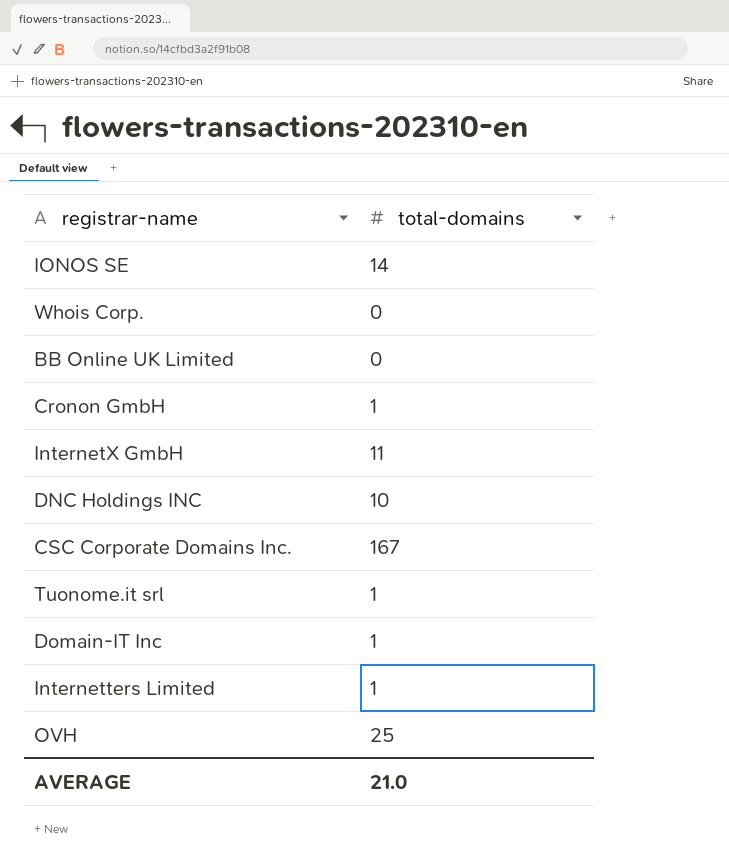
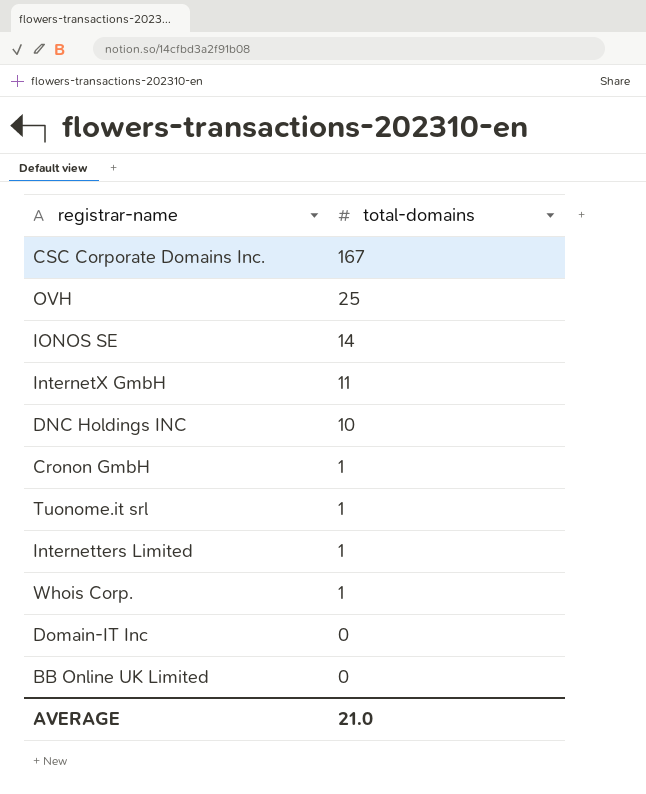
row order: none -> total-domains descending
Whois Corp. | total-domains: 0 -> 1
Domain-IT Inc | total-domains: 1 -> 0

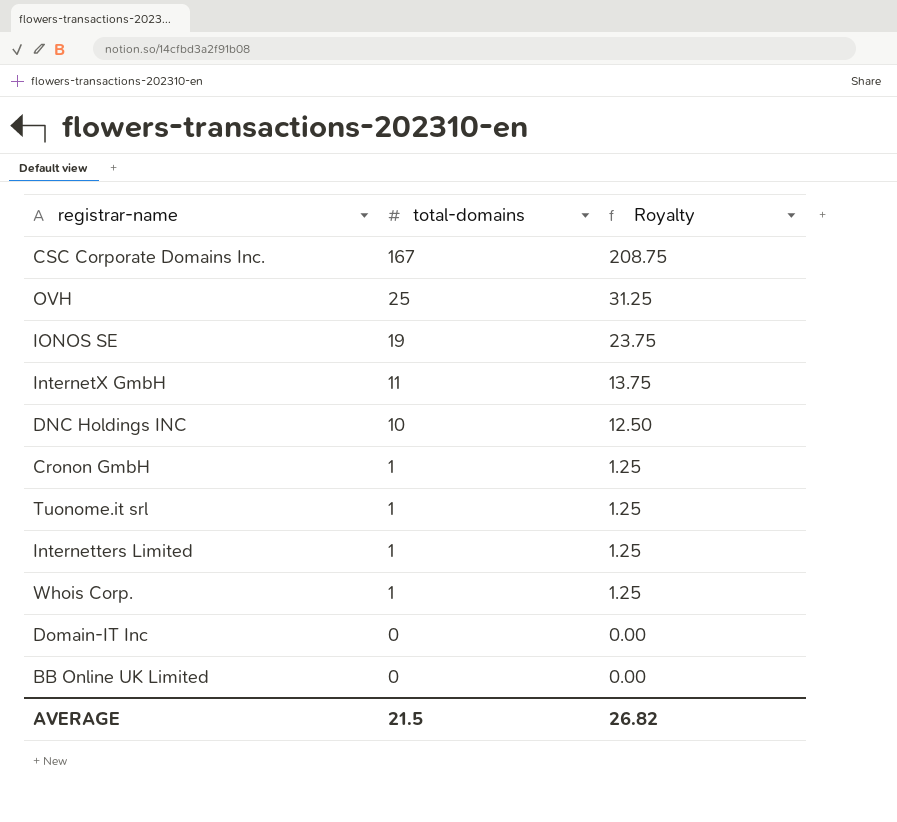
column Royalty | formula: none -> [total-domains] * 1.25
IONOS SE | total-domains: 14 -> 19
AVERAGE | total-domains: 21.0 -> 21.5

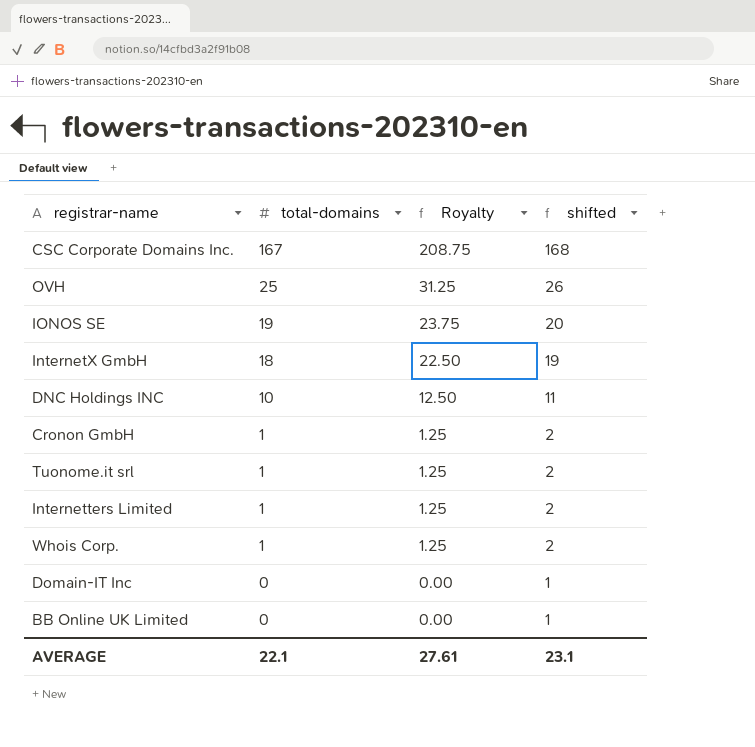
column shifted | formula: none -> [total-domains] + 1
InternetX GmbH | total-domains: 11 -> 18
InternetX GmbH | Royalty: 13.75 -> 22.50
AVERAGE | total-domains: 21.5 -> 22.1
AVERAGE | Royalty: 26.82 -> 27.61

